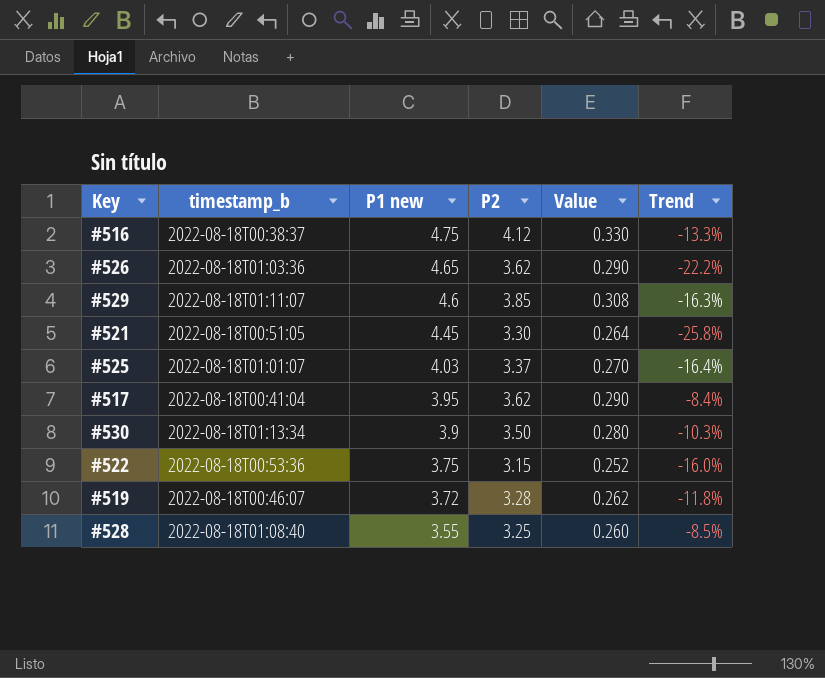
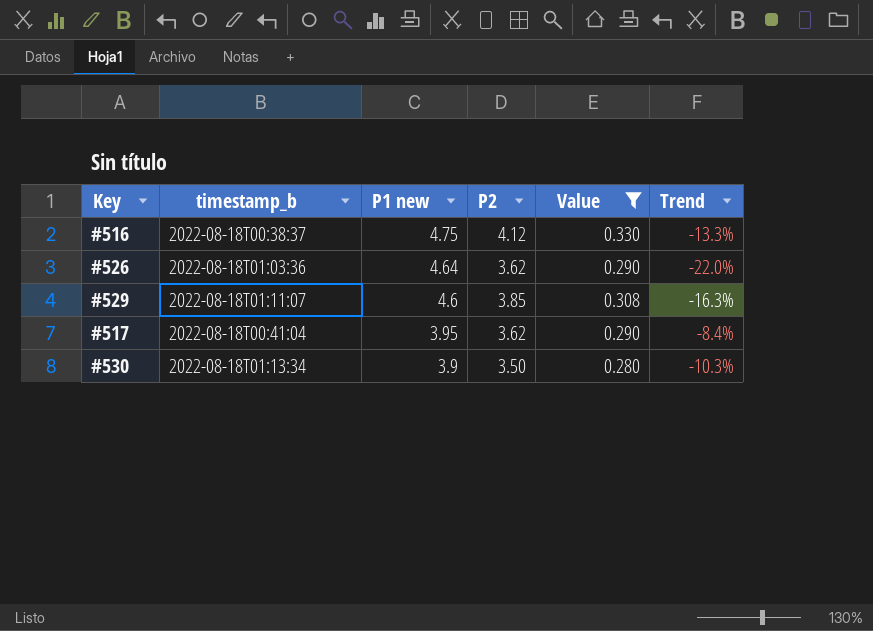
filter: none -> Value >= 0.280
#526 | P1 new: 4.65 -> 4.64
#526 | Trend: -22.2% -> -22.0%

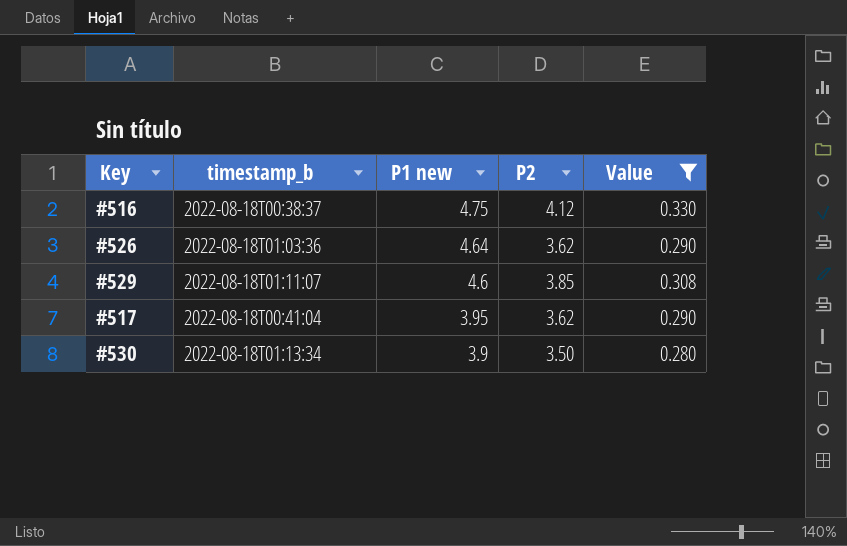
column Trend | formula: ([P2] - [P1 new]) / [P1 new] -> none

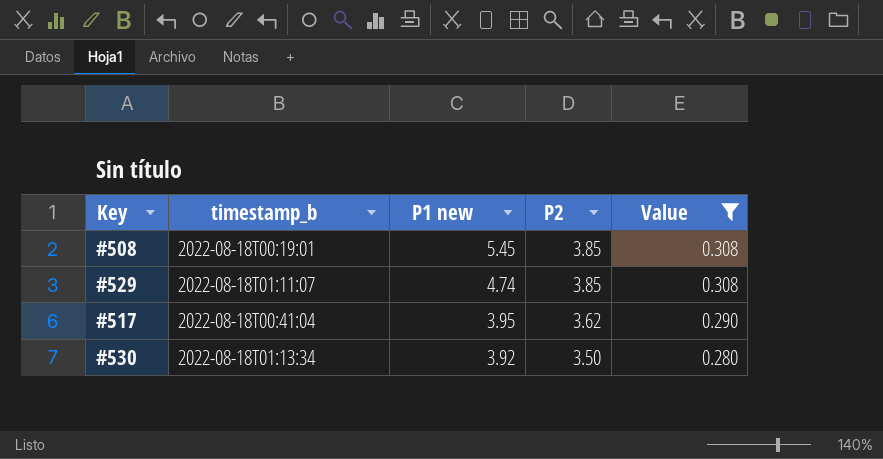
row #516: 2022-08-18T00:38:37 | 4.75 | 4.12 | 0.330 -> none
row #526: 2022-08-18T01:03:36 | 4.64 | 3.62 | 0.290 -> none
row #508: none -> 2022-08-18T00:19:01 | 5.45 | 3.85 | 0.308
#529 | P1 new: 4.6 -> 4.74
#530 | P1 new: 3.9 -> 3.92

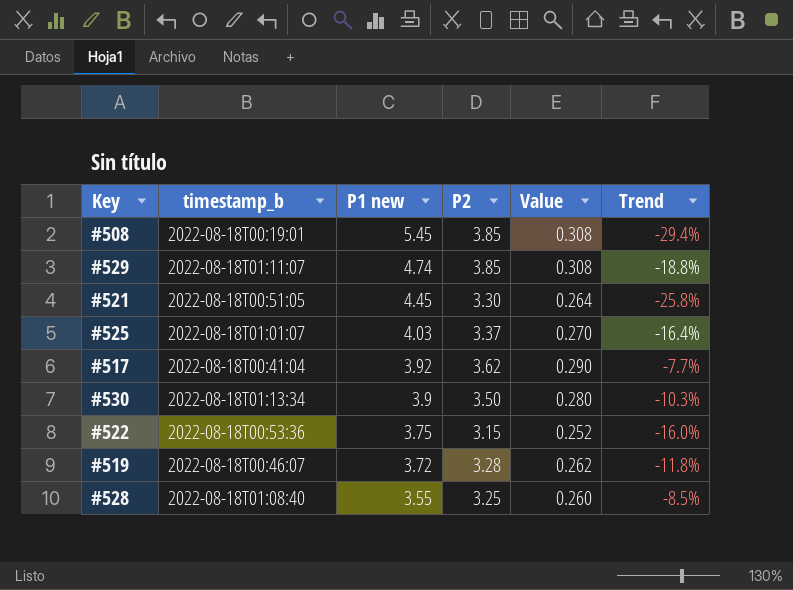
filter: Value >= 0.280 -> none
column Trend | formula: none -> ([P2] - [P1 new]) / [P1 new]
#517 | P1 new: 3.95 -> 3.92
#530 | P1 new: 3.92 -> 3.9

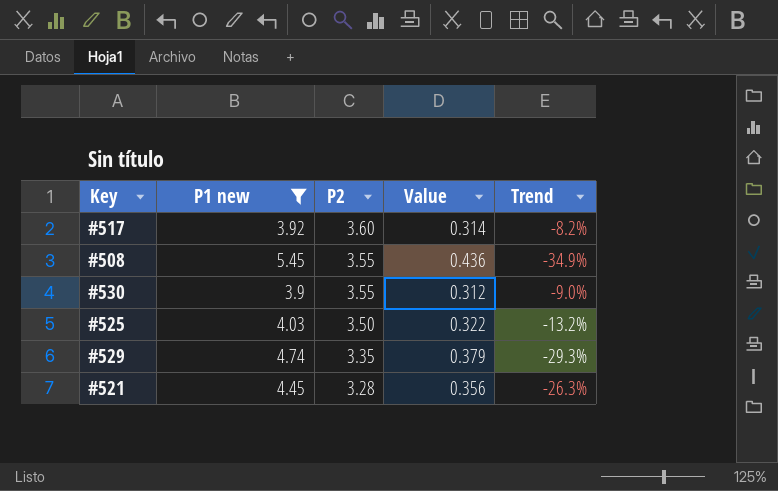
filter: none -> P1 new >= 3.9
row order: P1 new descending -> P2 descending
column timestamp_b | position: 2 -> none
column Value | formula: [P2] * 0.08 -> [P1 new] * 0.08
#517 | P2: 3.62 -> 3.60
#517 | Trend: -7.7% -> -8.2%
#508 | P2: 3.85 -> 3.55
#508 | Trend: -29.4% -> -34.9%
#530 | P2: 3.50 -> 3.55
#530 | Trend: -10.3% -> -9.0%
#525 | P2: 3.37 -> 3.50
#525 | Trend: -16.4% -> -13.2%
#529 | P2: 3.85 -> 3.35
#529 | Trend: -18.8% -> -29.3%
#521 | P2: 3.30 -> 3.28
#521 | Trend: -25.8% -> -26.3%

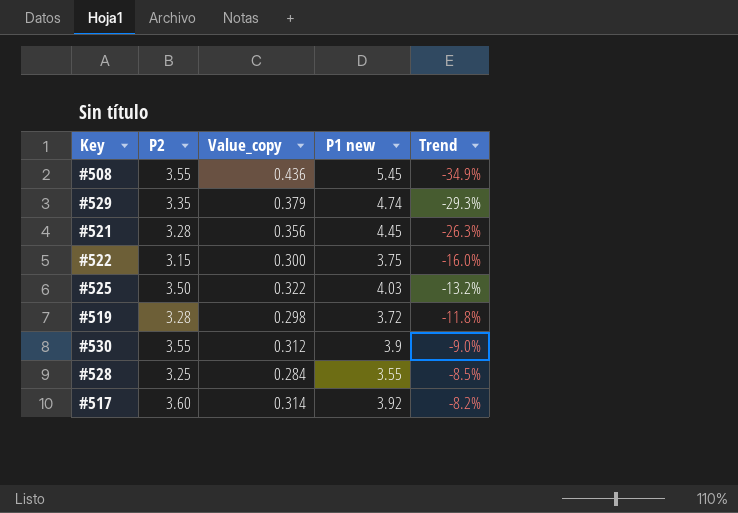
filter: P1 new >= 3.9 -> none
row order: P2 descending -> Trend ascending
column name: Value -> Value_copy
column P1 new | position: 2 -> 4

